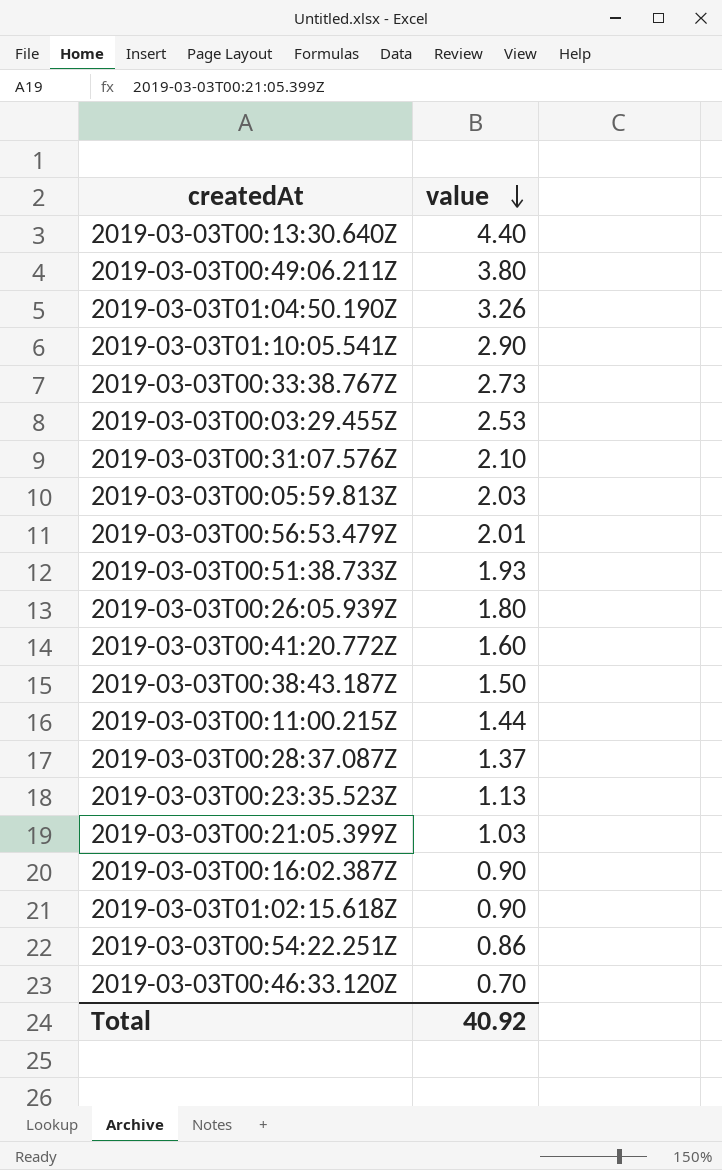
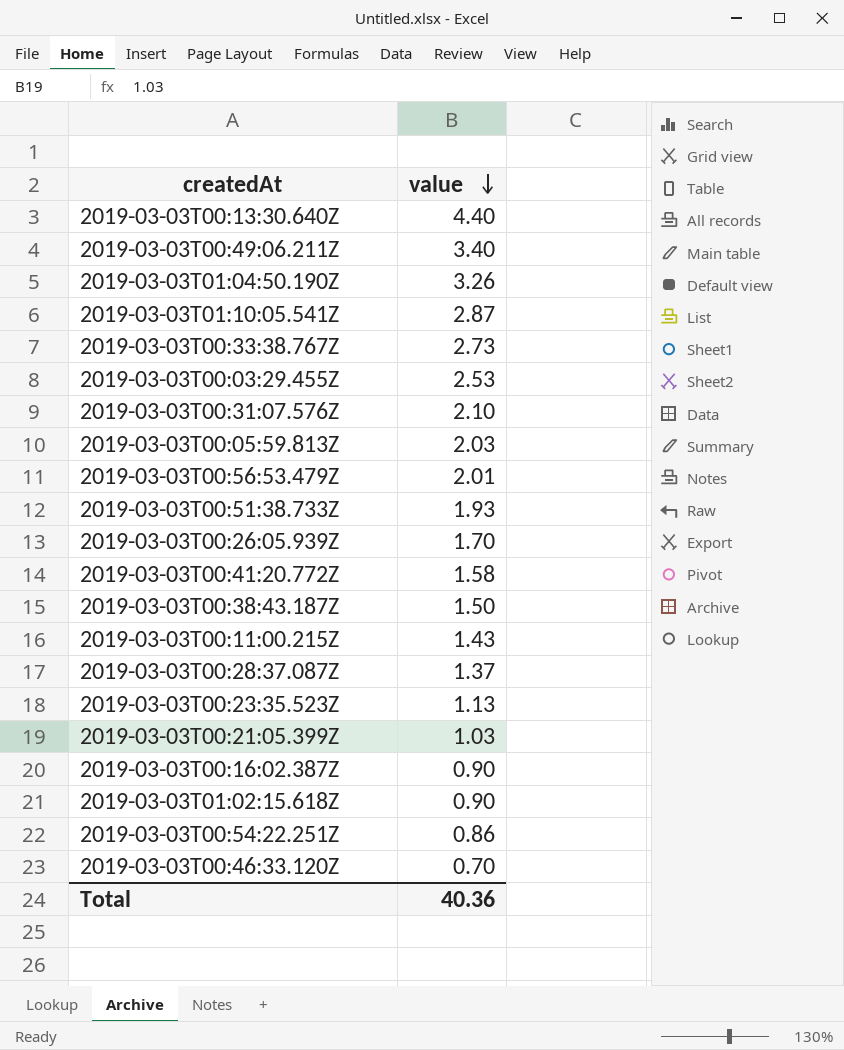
2019-03-03T00:49:06.211Z | value: 3.80 -> 3.40
2019-03-03T01:10:05.541Z | value: 2.90 -> 2.87
2019-03-03T00:26:05.939Z | value: 1.80 -> 1.70
2019-03-03T00:41:20.772Z | value: 1.60 -> 1.58
2019-03-03T00:11:00.215Z | value: 1.44 -> 1.43
Total | value: 40.92 -> 40.36

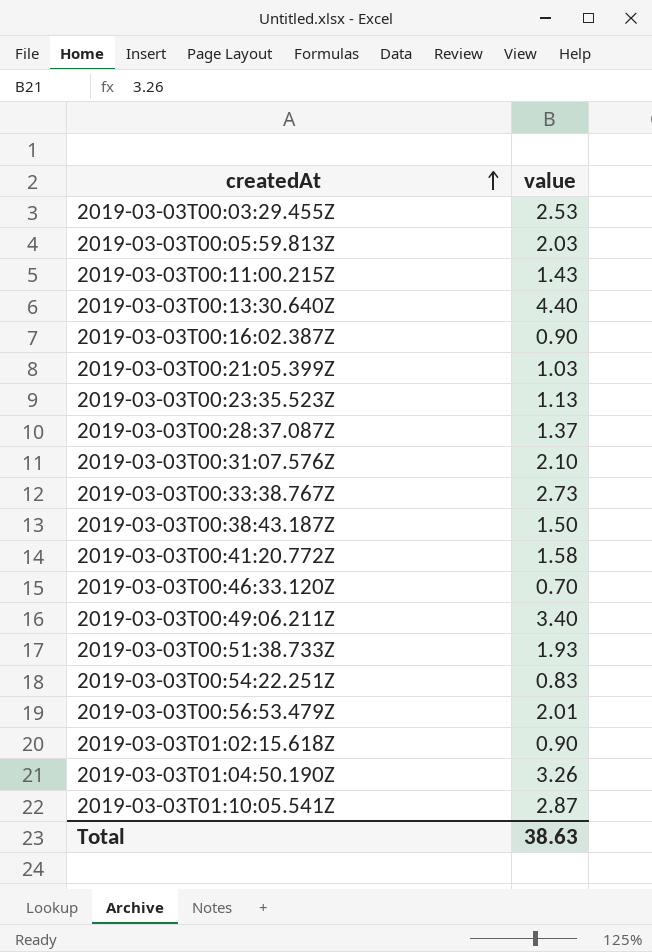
row order: value descending -> createdAt ascending
row 2019-03-03T00:26:05.939Z: 1.70 -> none
2019-03-03T00:54:22.251Z | value: 0.86 -> 0.83
Total | value: 40.36 -> 38.63

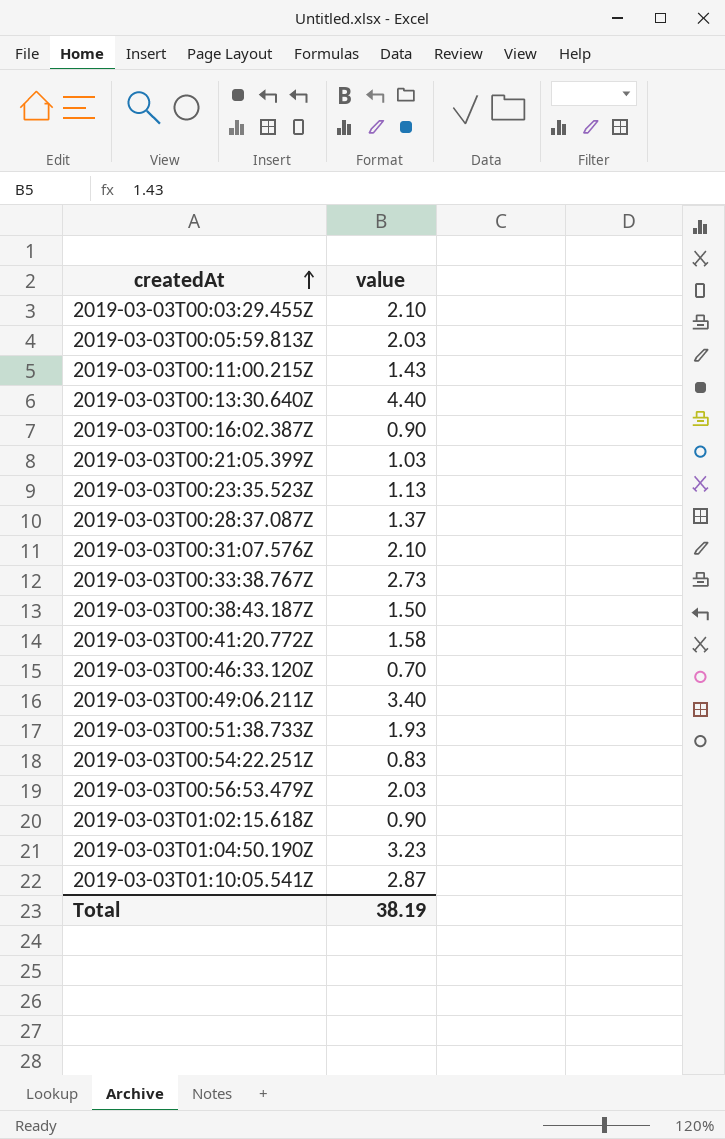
2019-03-03T00:03:29.455Z | value: 2.53 -> 2.10
2019-03-03T00:56:53.479Z | value: 2.01 -> 2.03
2019-03-03T01:04:50.190Z | value: 3.26 -> 3.23
Total | value: 38.63 -> 38.19

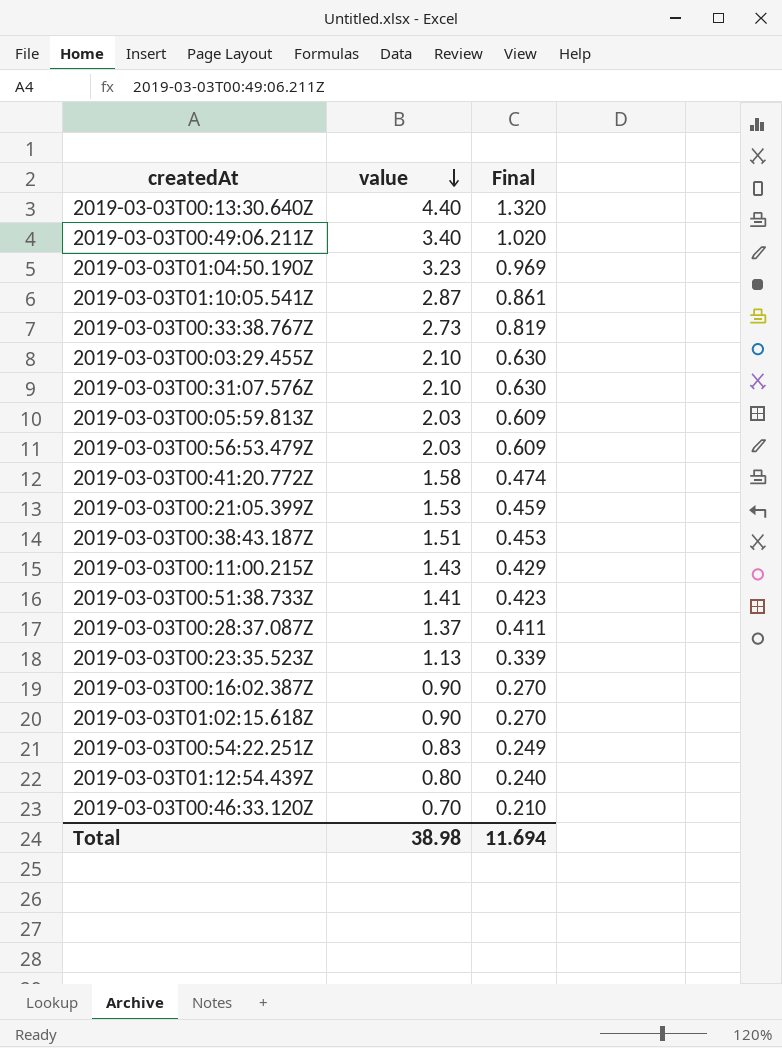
row order: createdAt ascending -> value descending
column Final | formula: none -> [value] * 0.3
2019-03-03T00:21:05.399Z | value: 1.03 -> 1.53
2019-03-03T00:38:43.187Z | value: 1.50 -> 1.51
2019-03-03T00:51:38.733Z | value: 1.93 -> 1.41
row 2019-03-03T01:12:54.439Z: none -> 0.80 | 0.240
Total | value: 38.19 -> 38.98

